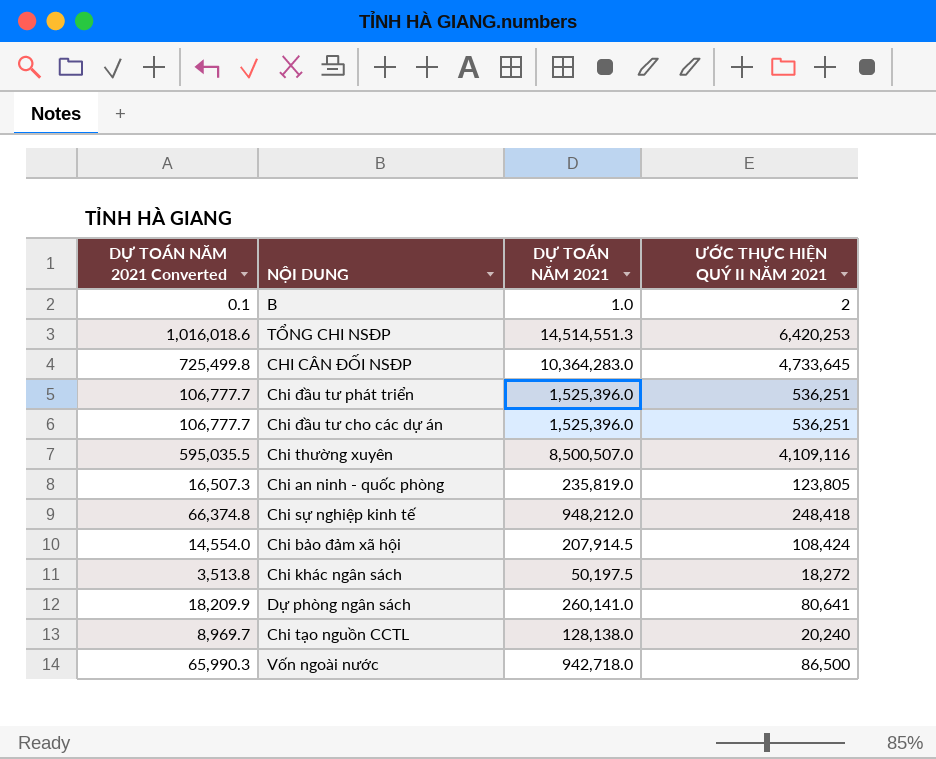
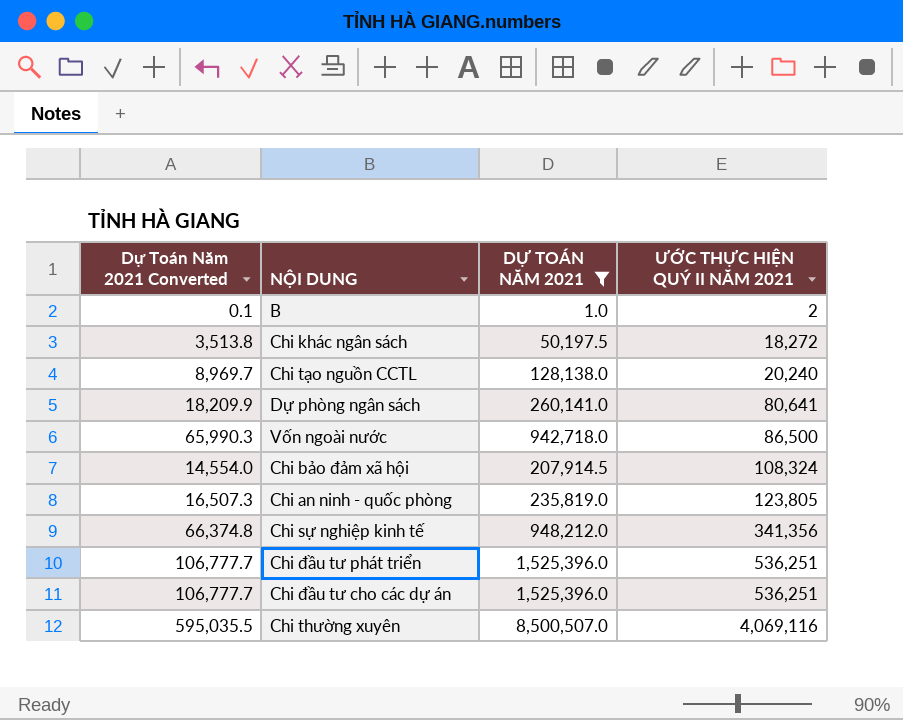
filter: none -> DỰ TOÁN NĂM 2021 <= 8,500,507.0
row order: none -> ƯỚC THỰC HIỆN QUÝ II NĂM 2021 ascending
column name: DỰ TOÁN NĂM 2021 Converted -> Dự Toán Năm 2021 Converted
Chi bảo đảm xã hội | ƯỚC THỰC HIỆN QUÝ II NĂM 2021: 108,424 -> 108,324
Chi sự nghiệp kinh tế | ƯỚC THỰC HIỆN QUÝ II NĂM 2021: 248,418 -> 341,356
Chi thường xuyên | ƯỚC THỰC HIỆN QUÝ II NĂM 2021: 4,109,116 -> 4,069,116

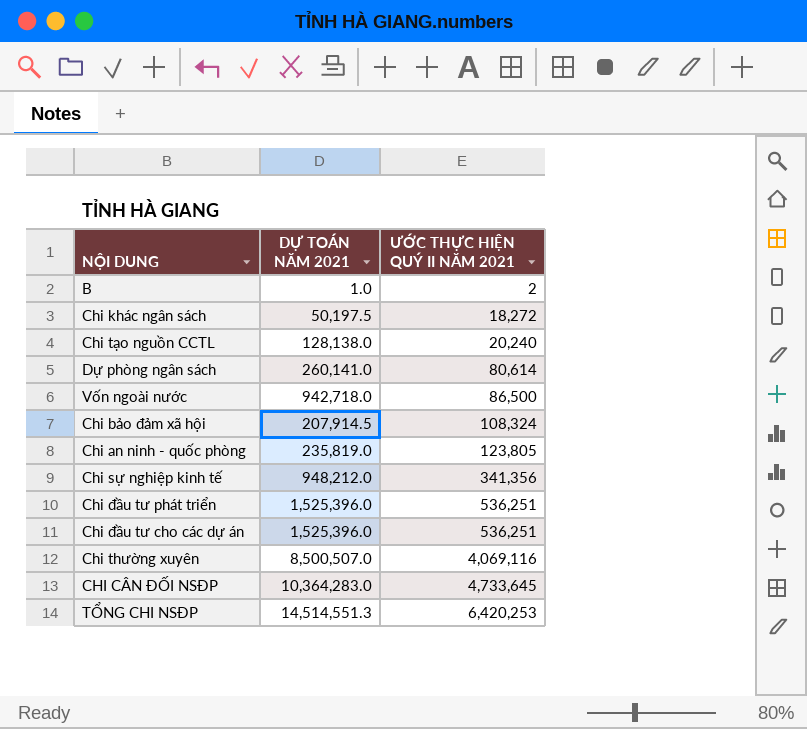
filter: DỰ TOÁN NĂM 2021 <= 8,500,507.0 -> none
column Dự Toán Năm 2021 Converted | formula: [DỰ TOÁN NĂM 2021] * 0.07 -> none
Dự phòng ngân sách | ƯỚC THỰC HIỆN QUÝ II NĂM 2021: 80,641 -> 80,614

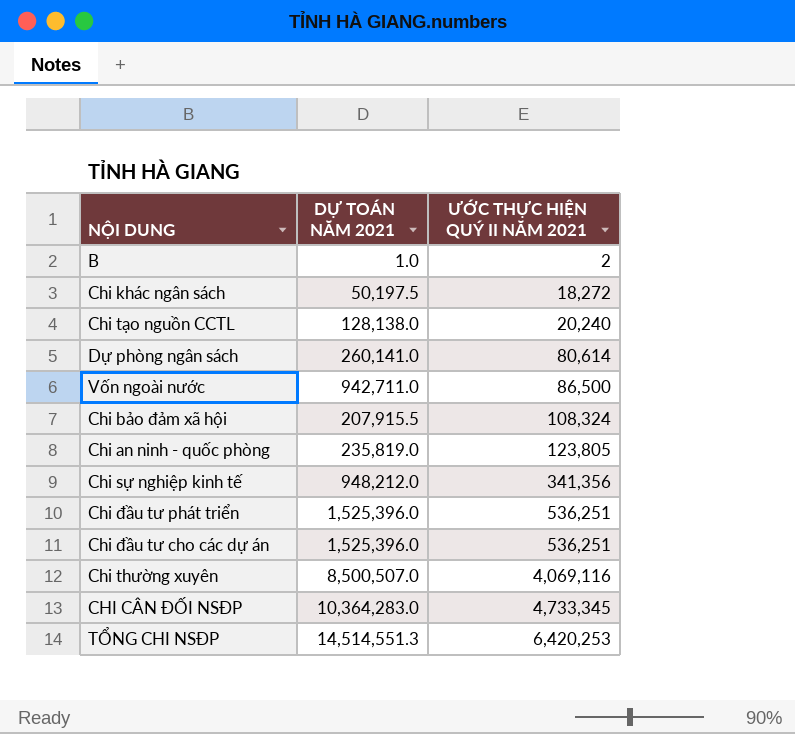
Vốn ngoài nước | DỰ TOÁN NĂM 2021: 942,718.0 -> 942,711.0
Chi bảo đảm xã hội | DỰ TOÁN NĂM 2021: 207,914.5 -> 207,915.5
CHI CÂN ĐỐI NSĐP | ƯỚC THỰC HIỆN QUÝ II NĂM 2021: 4,733,645 -> 4,733,345

